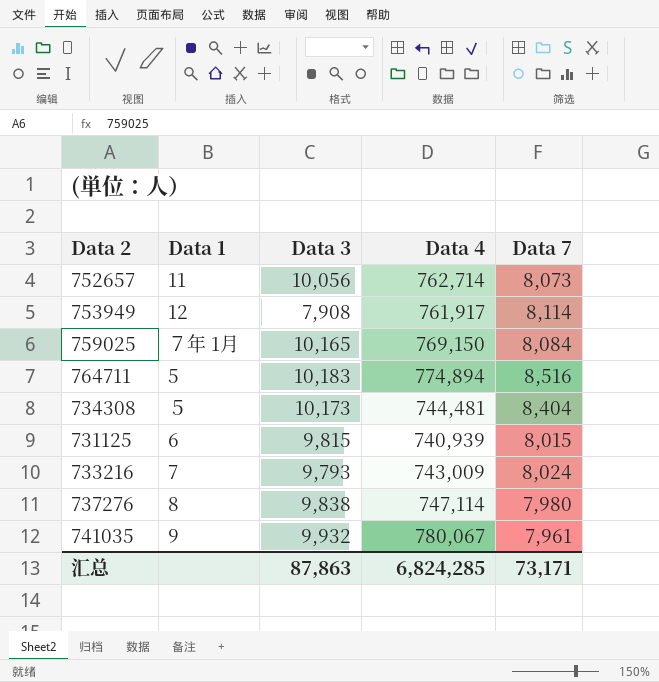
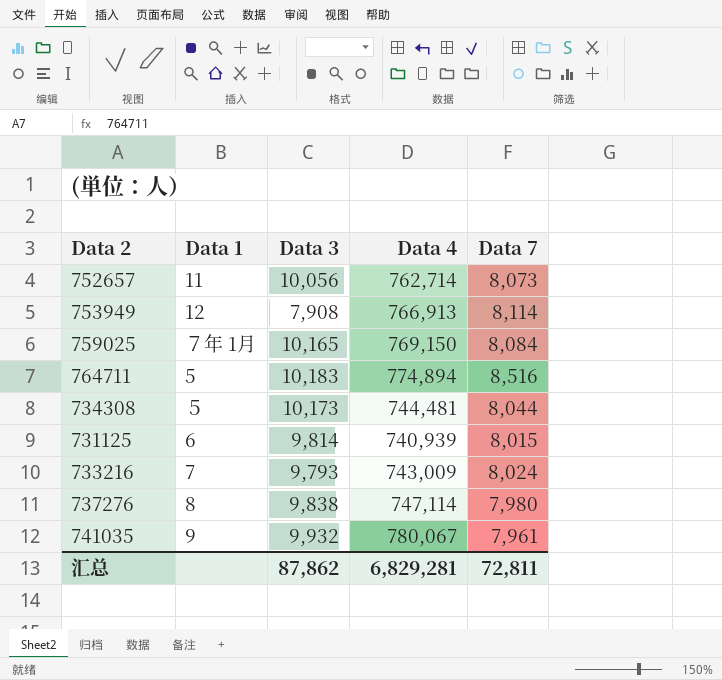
753949 | Data 4: 761,917 -> 766,913
734308 | Data 7: 8,404 -> 8,044
731125 | Data 3: 9,815 -> 9,814
汇总 | Data 3: 87,863 -> 87,862
汇总 | Data 4: 6,824,285 -> 6,829,281
汇总 | Data 7: 73,171 -> 72,811

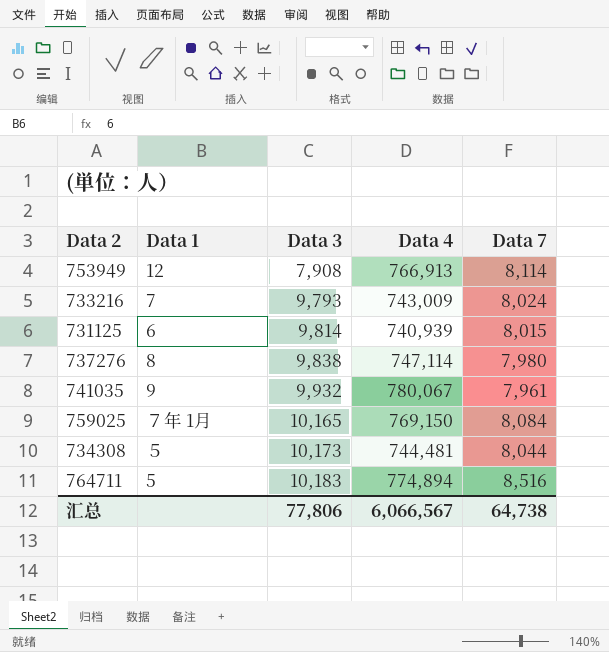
row order: none -> Data 3 ascending
row 752657: 11 | 10,056 | 762,714 | 8,073 -> none
汇总 | Data 3: 87,862 -> 77,806
汇总 | Data 4: 6,829,281 -> 6,066,567
汇总 | Data 7: 72,811 -> 64,738

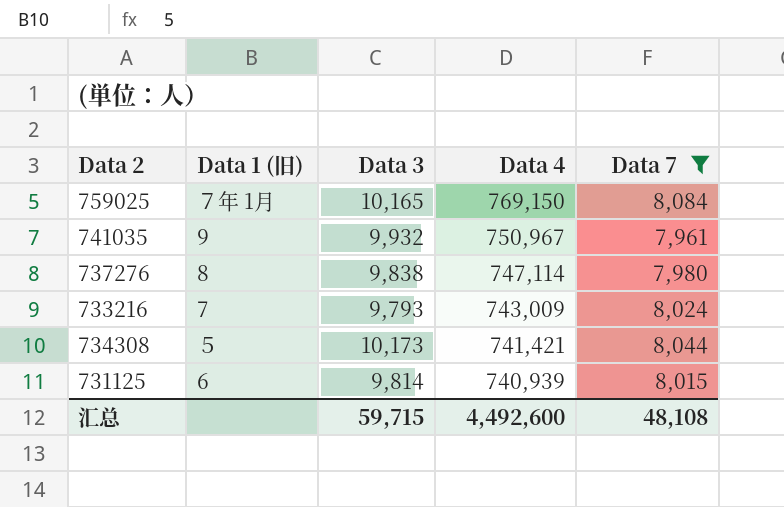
filter: none -> Data 7 <= 8,084
row order: Data 3 ascending -> Data 4 descending
column name: Data 1 -> Data 1 (旧)
741035 | Data 4: 780,067 -> 750,967
734308 | Data 4: 744,481 -> 741,421
汇总 | Data 3: 77,806 -> 59,715
汇总 | Data 4: 6,066,567 -> 4,492,600
汇总 | Data 7: 64,738 -> 48,108

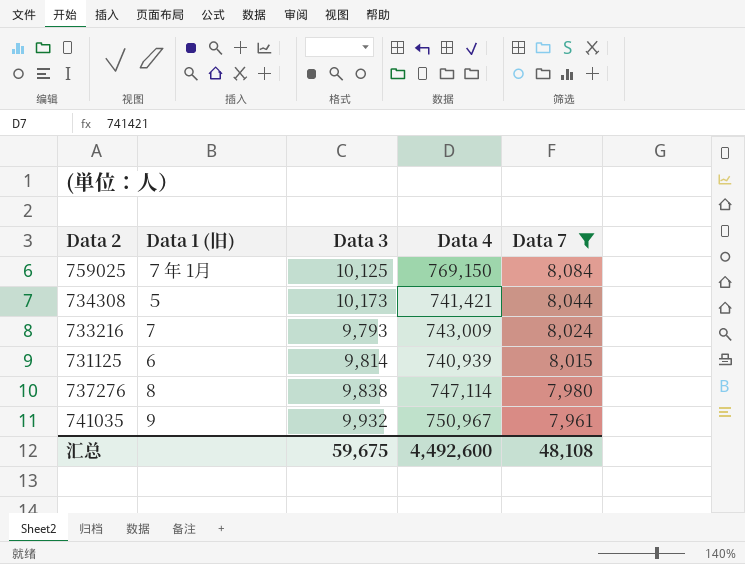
row order: Data 4 descending -> Data 7 descending
759025 | Data 3: 10,165 -> 10,125
汇总 | Data 3: 59,715 -> 59,675

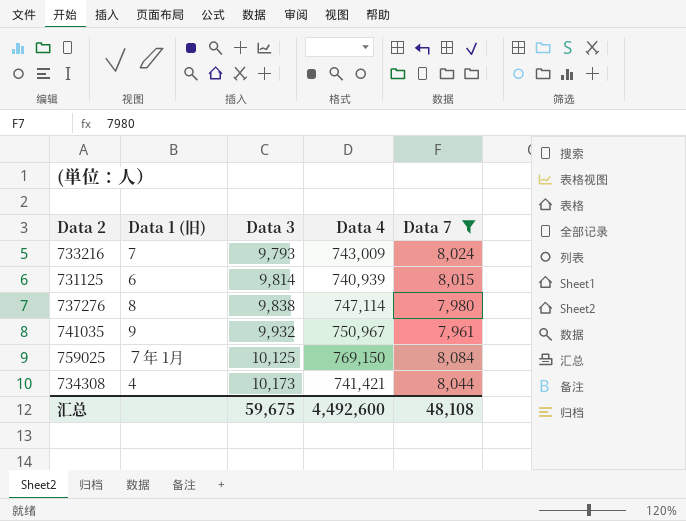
row order: Data 7 descending -> Data 3 ascending
734308 | Data 1 (旧): ５ -> 4

